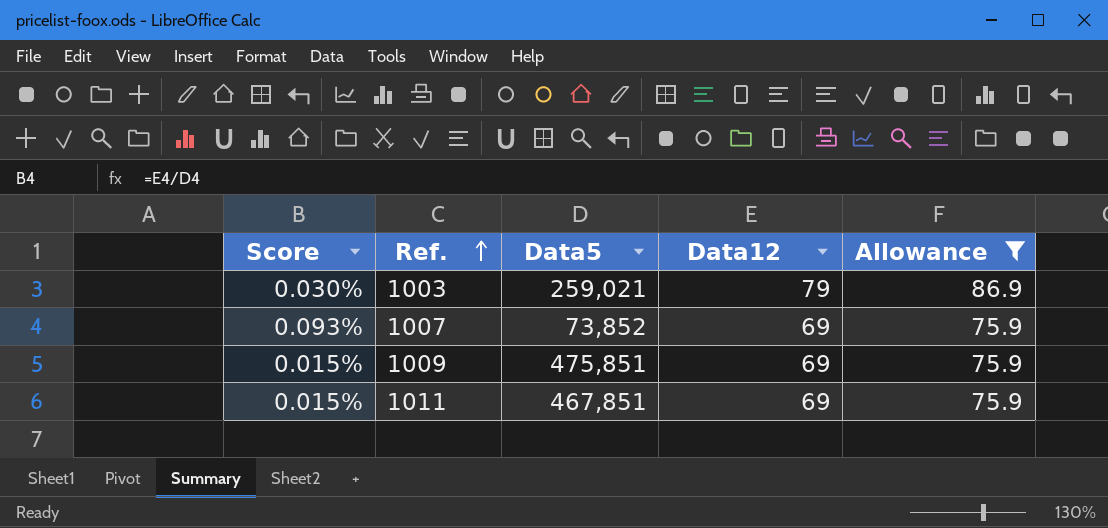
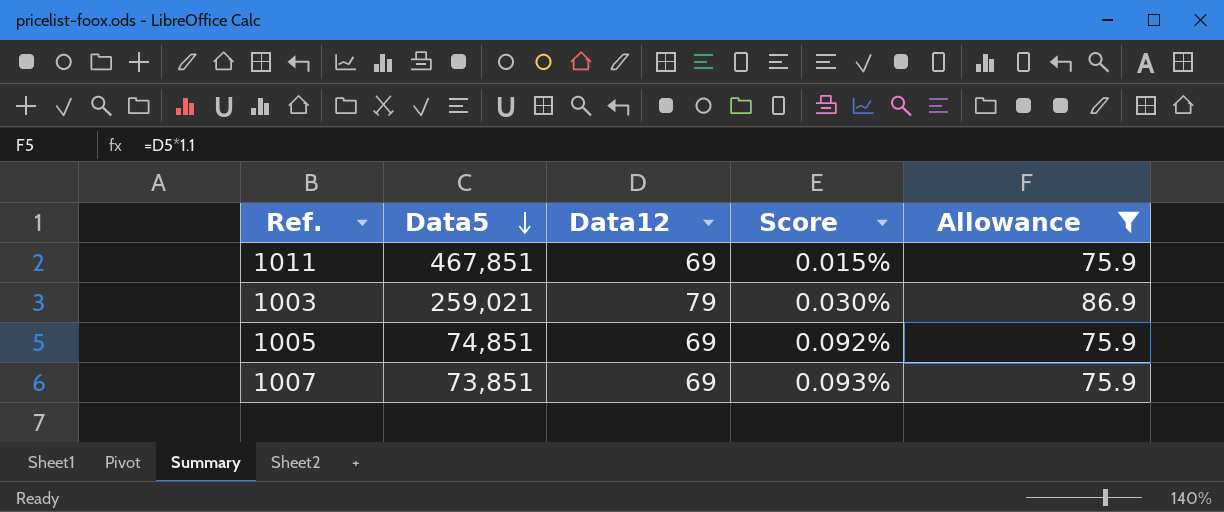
row order: Ref. ascending -> Data5 descending
column Score | position: 1 -> 4
row 1009: 0.015% | 475,851 | 69 | 75.9 -> none
row 1005: none -> 74,851 | 69 | 0.092% | 75.9
1007 | Data5: 73,852 -> 73,851

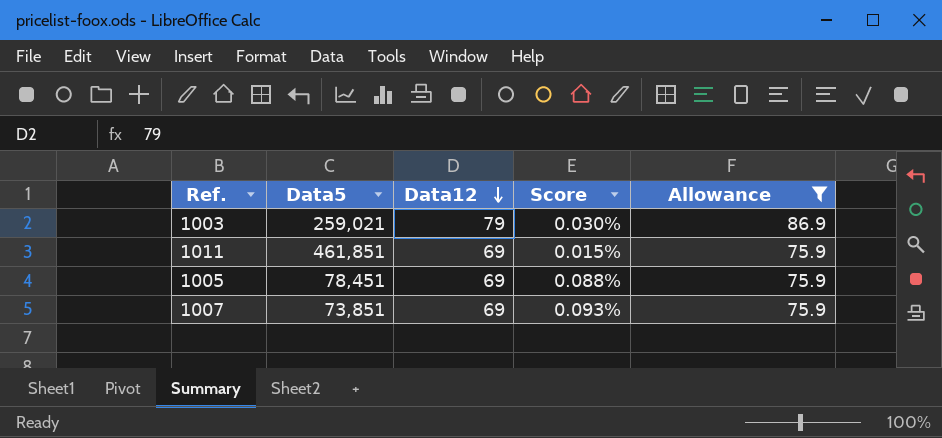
row order: Data5 descending -> Data12 descending
1011 | Data5: 467,851 -> 461,851
1005 | Data5: 74,851 -> 78,451
1005 | Score: 0.092% -> 0.088%

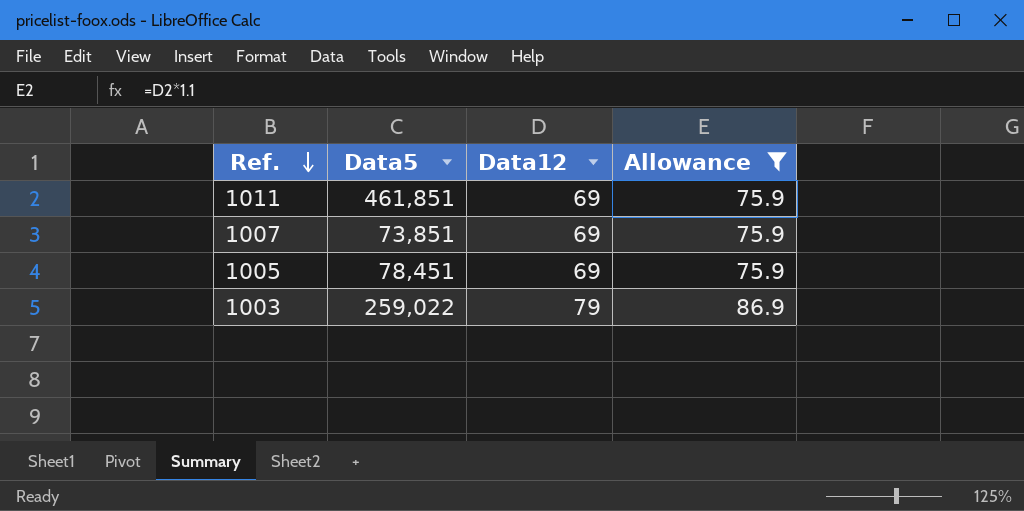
row order: Data12 descending -> Ref. descending
column Score | formula: [Data12] / [Data5] -> none
1003 | Data5: 259,021 -> 259,022

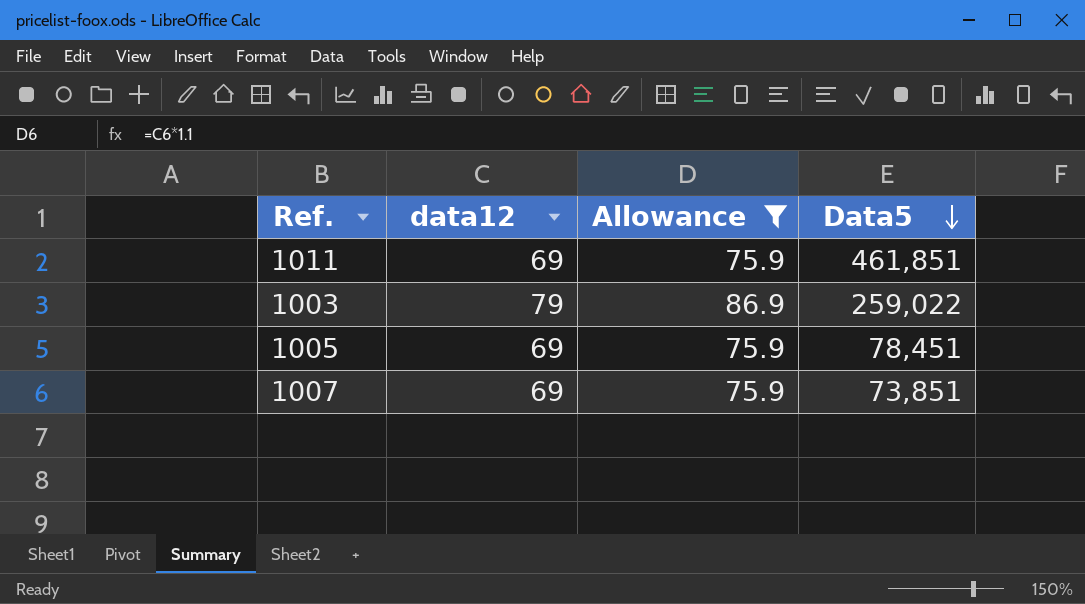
row order: Ref. descending -> Data5 descending
column name: Data12 -> data12
column Data5 | position: 2 -> 4

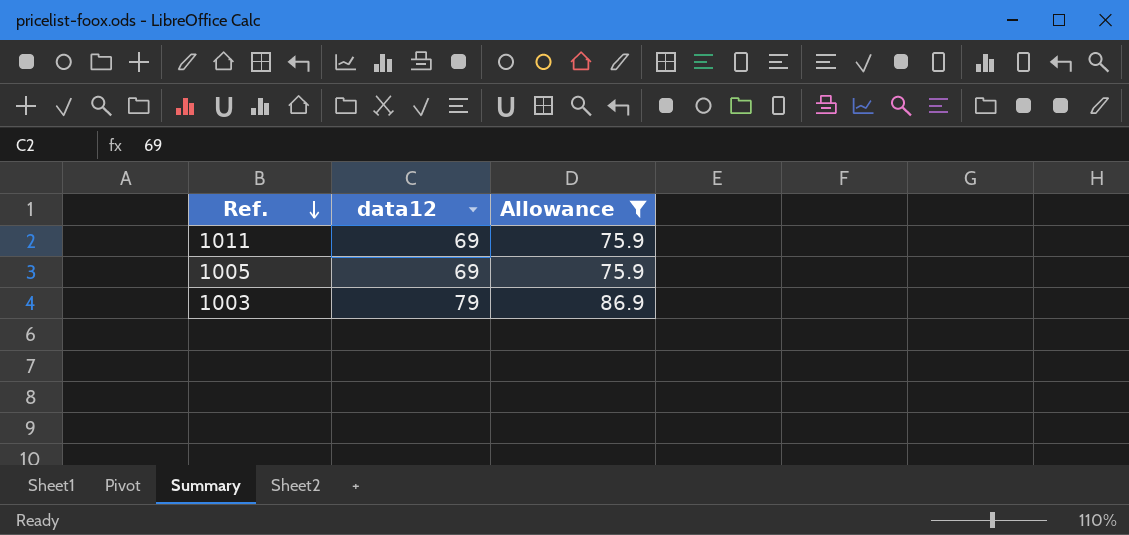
row order: Data5 descending -> Ref. descending
column Data5 | position: 4 -> none
row 1007: 69 | 75.9 | 73,851 -> none

